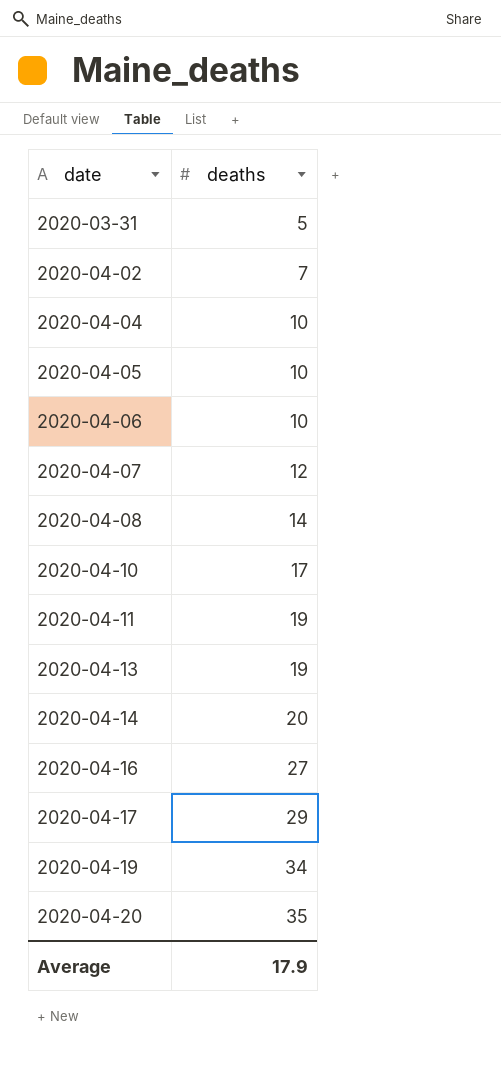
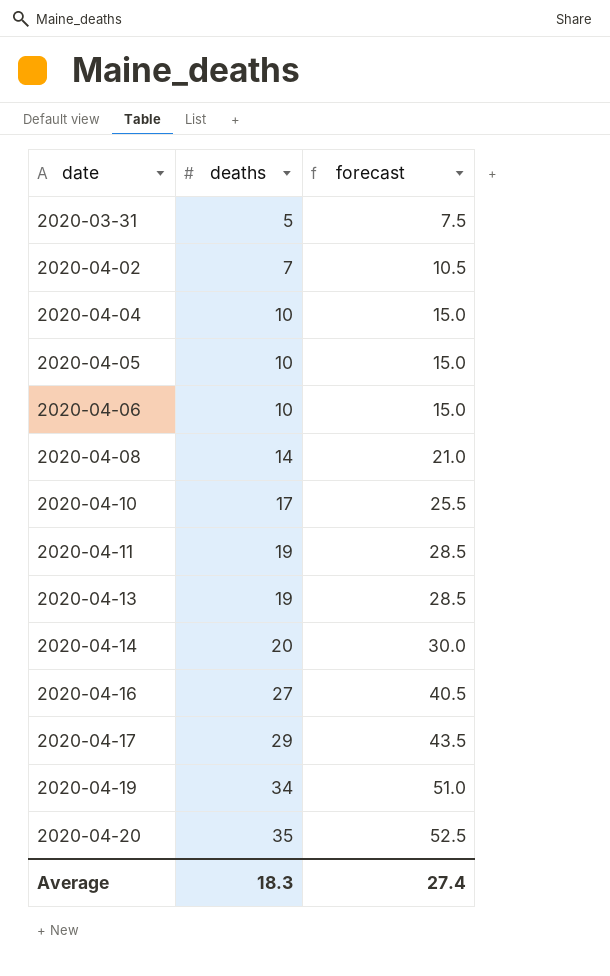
column forecast | formula: none -> [deaths] * 1.5
row 2020-04-07: 12 -> none
Average | deaths: 17.9 -> 18.3

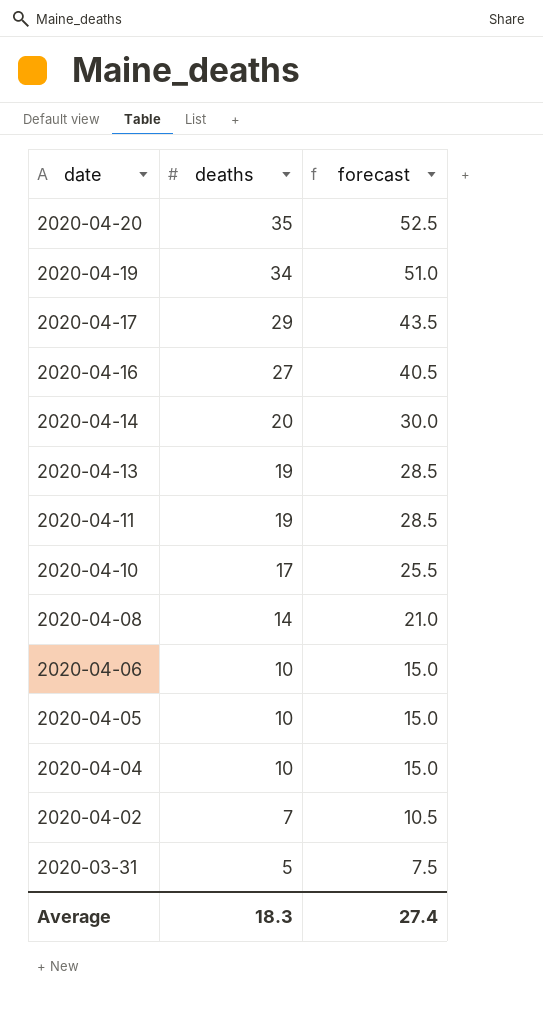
row order: date ascending -> date descending

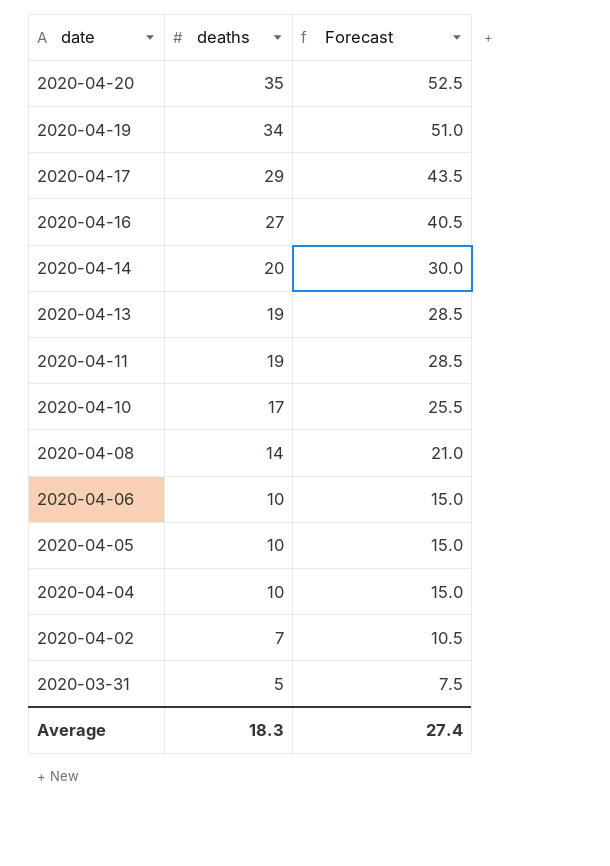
column name: forecast -> Forecast

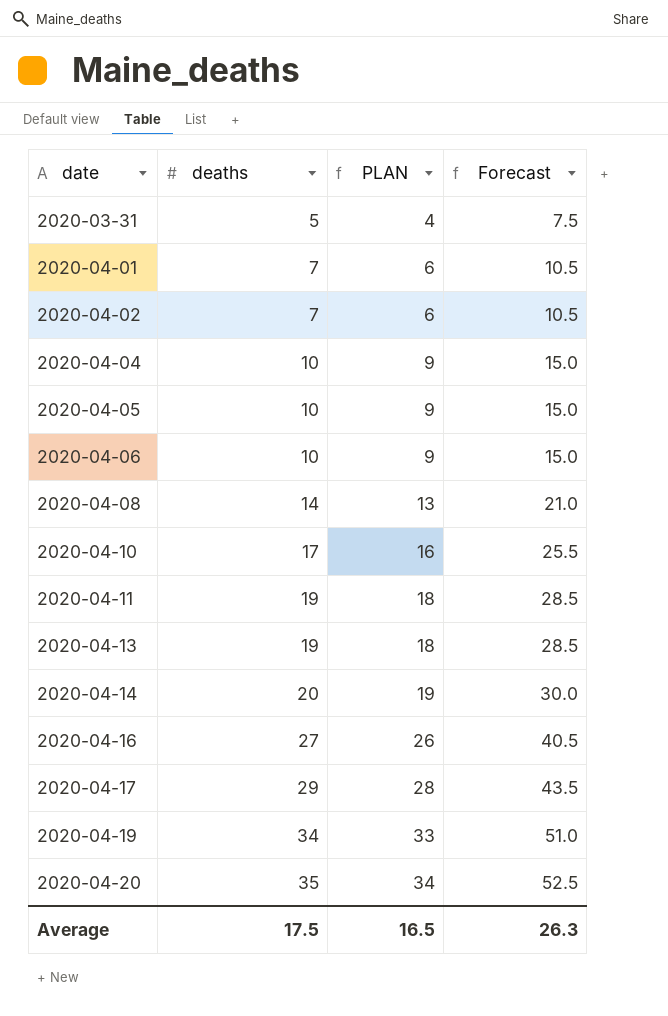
row order: date descending -> date ascending
column PLAN | formula: none -> [deaths] - 1
row 2020-04-01: none -> 7 | 6 | 10.5
Average | deaths: 18.3 -> 17.5
Average | Forecast: 27.4 -> 26.3

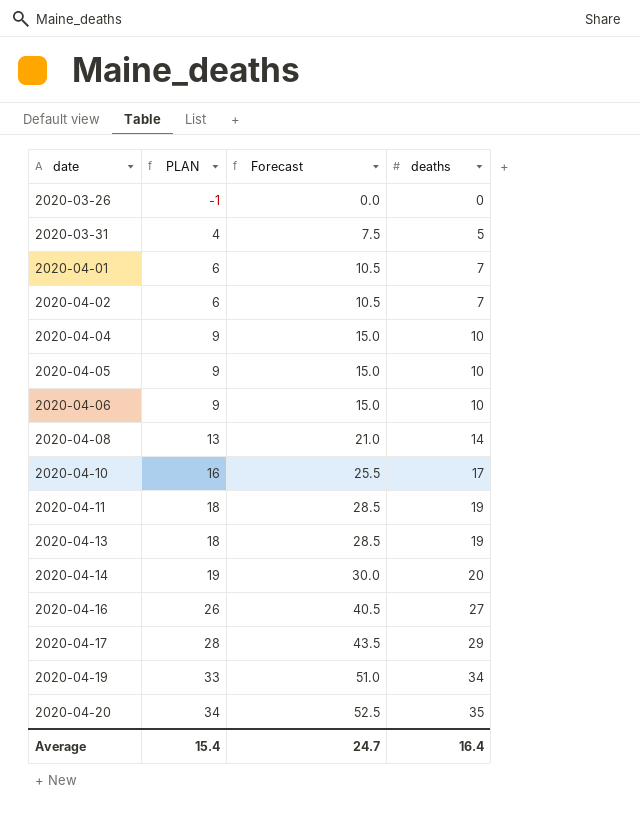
column deaths | position: 2 -> 4
row 2020-03-26: none -> -1 | 0.0 | 0
Average | PLAN: 16.5 -> 15.4
Average | Forecast: 26.3 -> 24.7
Average | deaths: 17.5 -> 16.4

